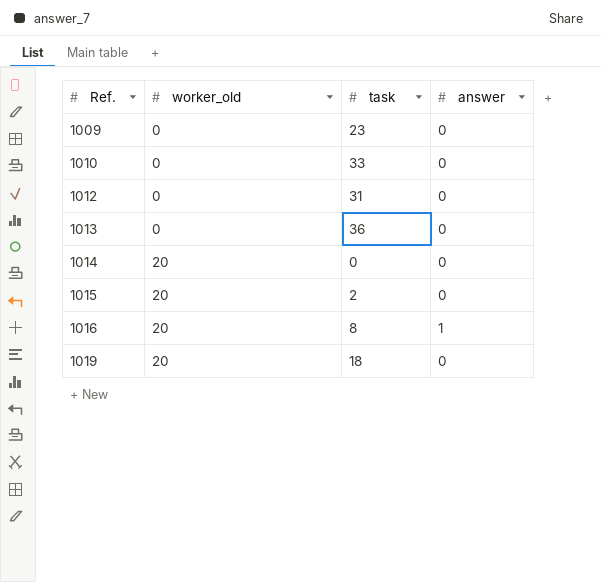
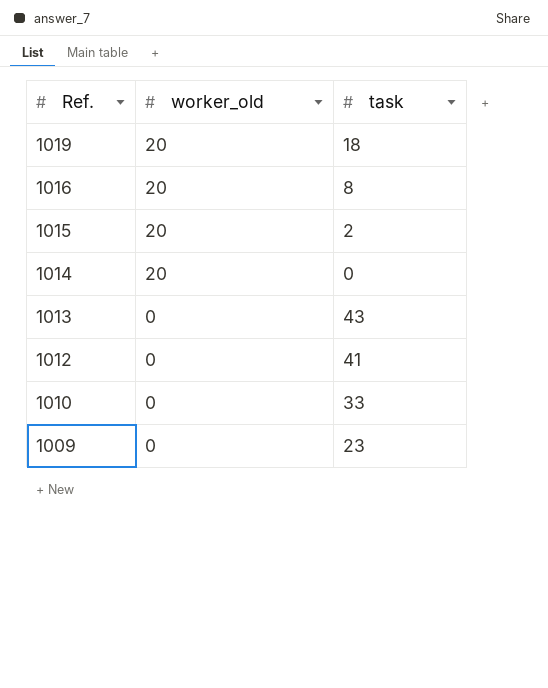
row order: Ref. ascending -> Ref. descending
column answer | position: 4 -> none
1013 | task: 36 -> 43
1012 | task: 31 -> 41

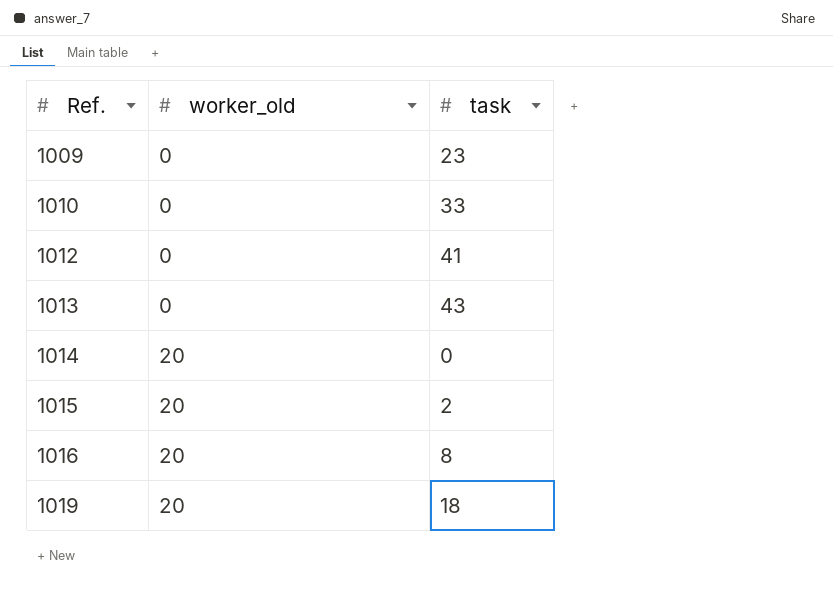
row order: Ref. descending -> Ref. ascending

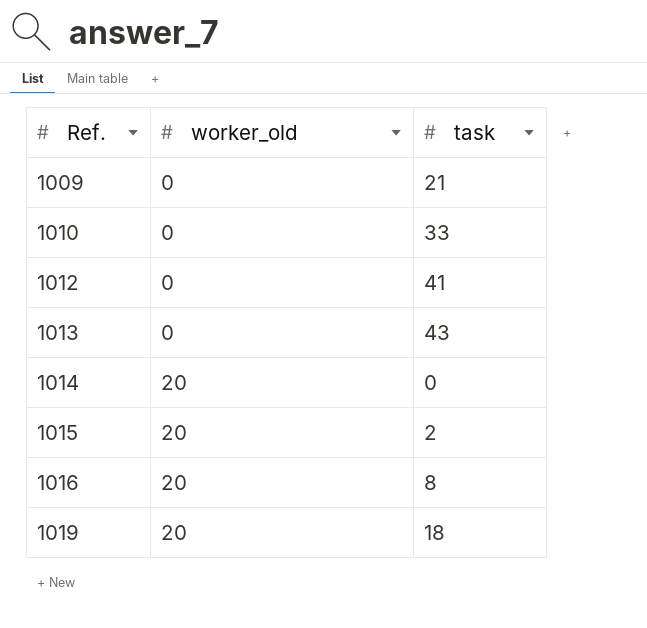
1009 | task: 23 -> 21

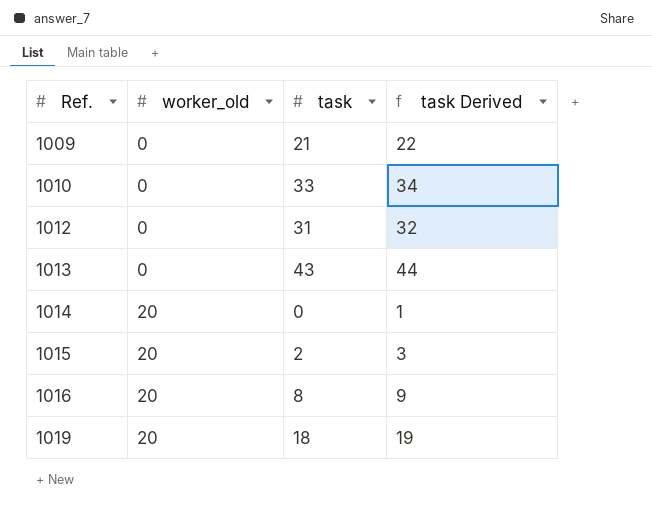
column task Derived | formula: none -> [task] + 1
1012 | task: 41 -> 31

